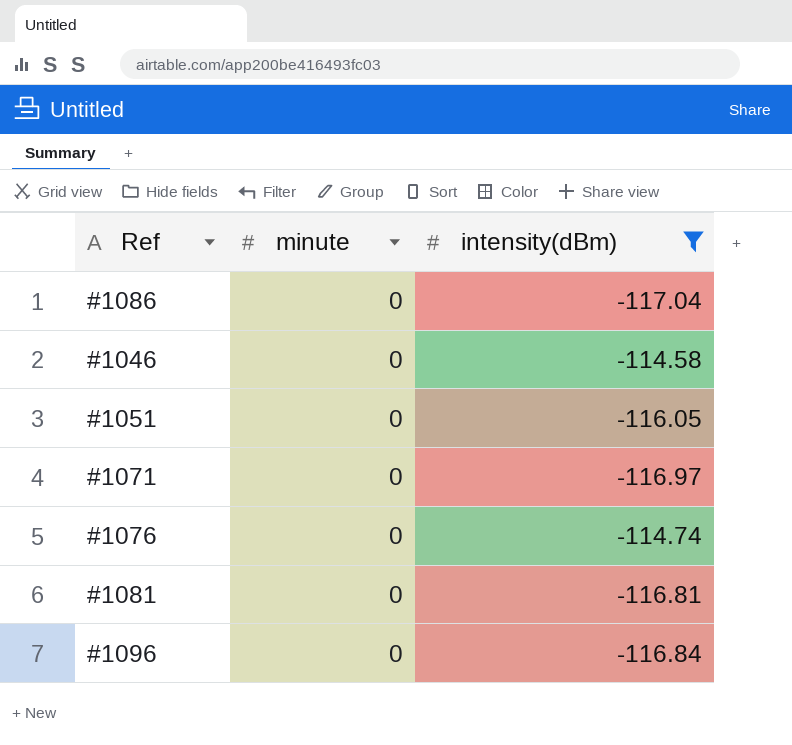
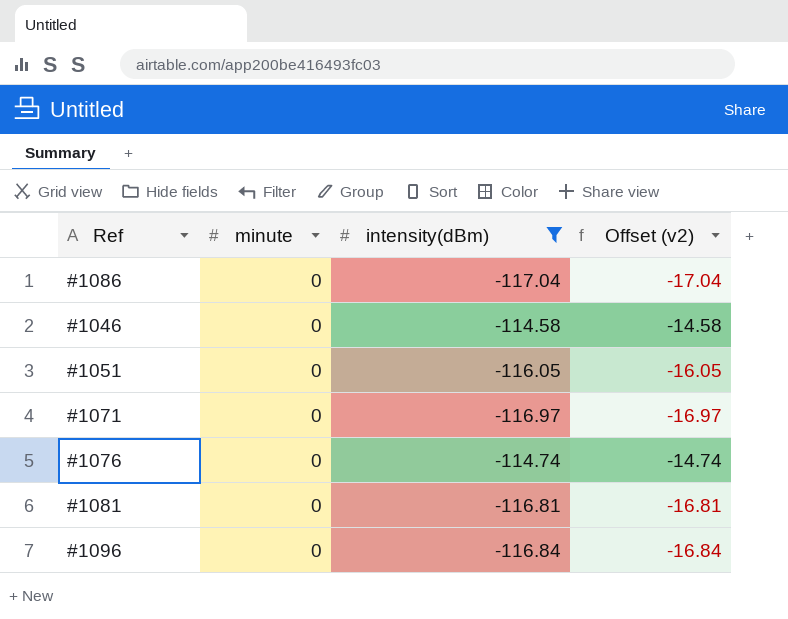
column Offset (v2) | formula: none -> [intensity(dBm)] + 100

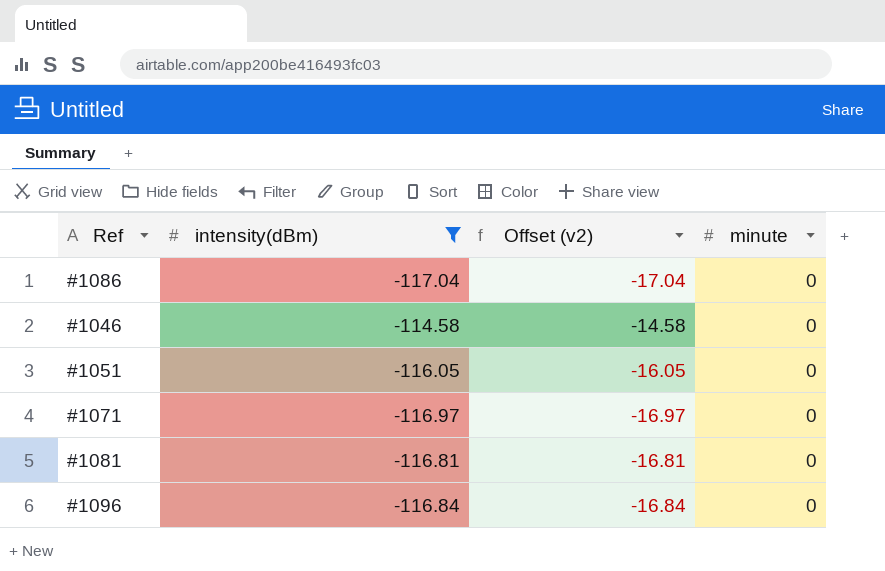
column minute | position: 2 -> 4
row #1076: 0 | -114.74 | -14.74 -> none

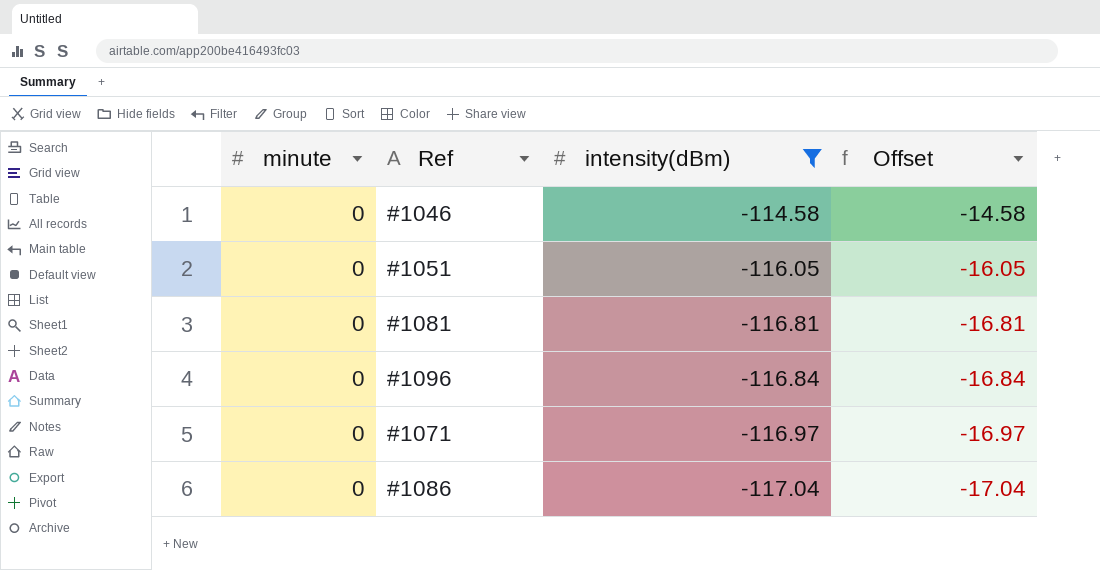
row order: none -> intensity(dBm) descending
column minute | position: 4 -> 1
column name: Offset (v2) -> Offset

